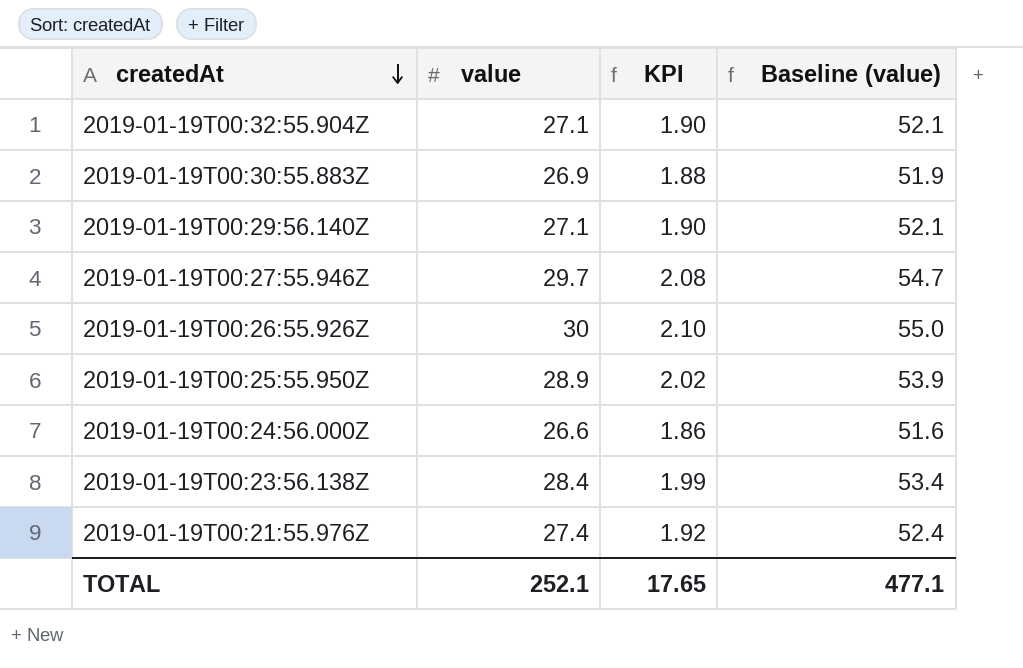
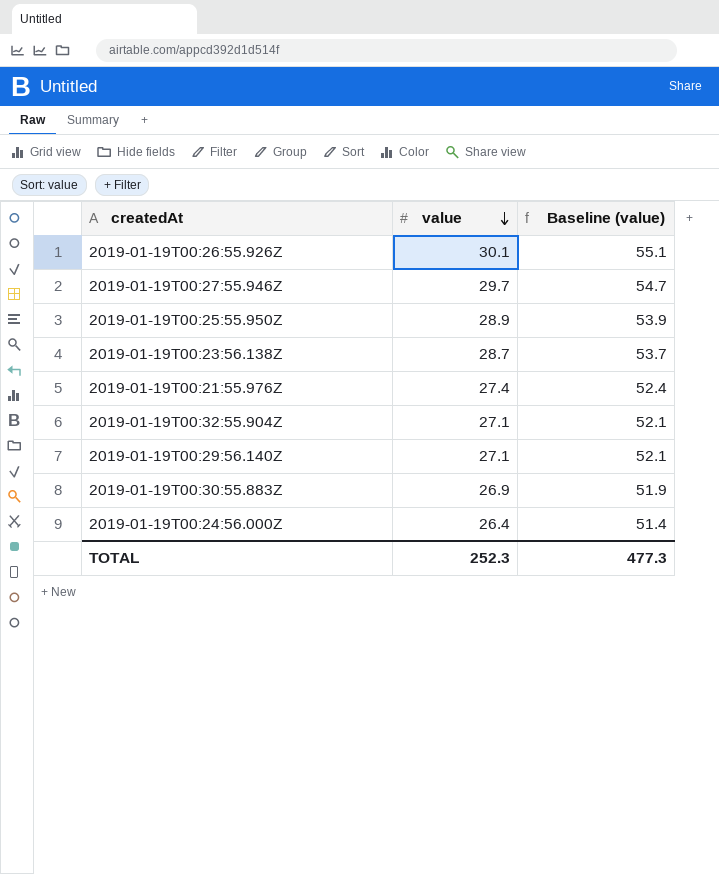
row order: createdAt descending -> value descending
column KPI | formula: [value] * 0.07 -> none
2019-01-19T00:26:55.926Z | value: 30 -> 30.1
2019-01-19T00:26:55.926Z | Baseline (value): 55.0 -> 55.1
2019-01-19T00:23:56.138Z | value: 28.4 -> 28.7
2019-01-19T00:23:56.138Z | Baseline (value): 53.4 -> 53.7
2019-01-19T00:24:56.000Z | value: 26.6 -> 26.4
2019-01-19T00:24:56.000Z | Baseline (value): 51.6 -> 51.4
TOTAL | value: 252.1 -> 252.3
TOTAL | Baseline (value): 477.1 -> 477.3

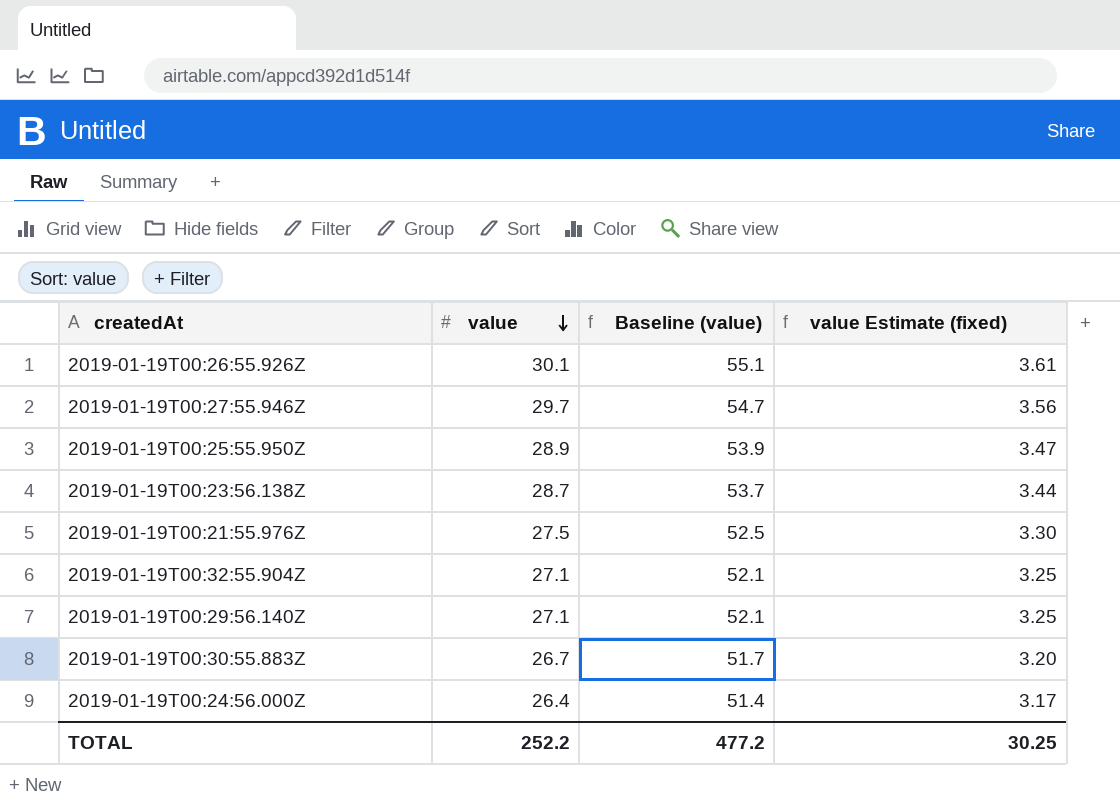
column value Estimate (fixed) | formula: none -> [value] * 0.12
2019-01-19T00:21:55.976Z | value: 27.4 -> 27.5
2019-01-19T00:21:55.976Z | Baseline (value): 52.4 -> 52.5
2019-01-19T00:30:55.883Z | value: 26.9 -> 26.7
2019-01-19T00:30:55.883Z | Baseline (value): 51.9 -> 51.7
TOTAL | value: 252.3 -> 252.2
TOTAL | Baseline (value): 477.3 -> 477.2

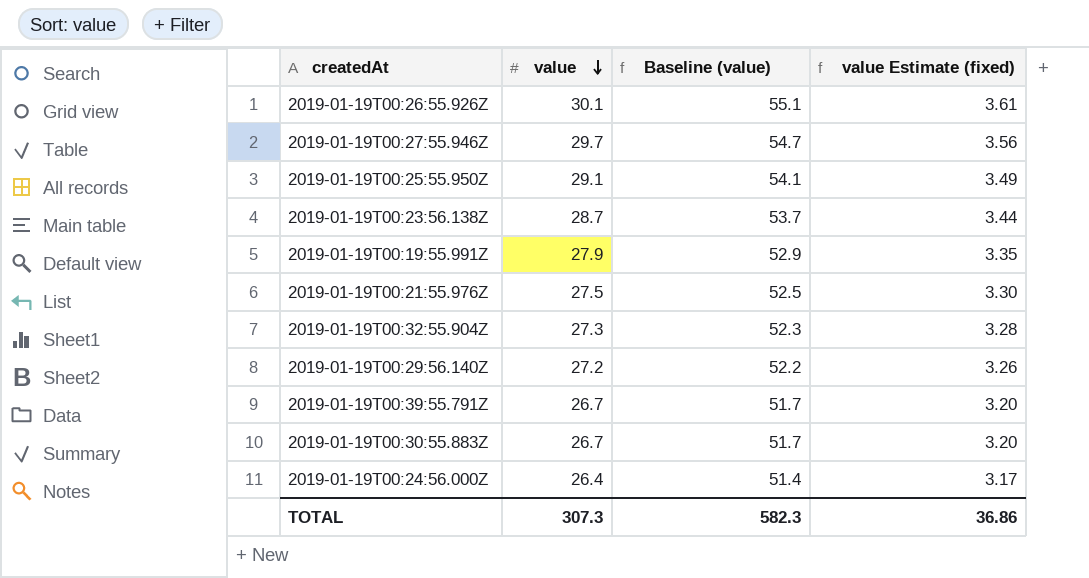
2019-01-19T00:25:55.950Z | value: 28.9 -> 29.1
2019-01-19T00:25:55.950Z | Baseline (value): 53.9 -> 54.1
2019-01-19T00:25:55.950Z | value Estimate (fixed): 3.47 -> 3.49
row 2019-01-19T00:19:55.991Z: none -> 27.9 | 52.9 | 3.35
2019-01-19T00:32:55.904Z | value: 27.1 -> 27.3
2019-01-19T00:32:55.904Z | Baseline (value): 52.1 -> 52.3
2019-01-19T00:32:55.904Z | value Estimate (fixed): 3.25 -> 3.28
2019-01-19T00:29:56.140Z | value: 27.1 -> 27.2
2019-01-19T00:29:56.140Z | Baseline (value): 52.1 -> 52.2
2019-01-19T00:29:56.140Z | value Estimate (fixed): 3.25 -> 3.26
row 2019-01-19T00:39:55.791Z: none -> 26.7 | 51.7 | 3.20
TOTAL | value: 252.2 -> 307.3
TOTAL | Baseline (value): 477.2 -> 582.3
TOTAL | value Estimate (fixed): 30.25 -> 36.86

